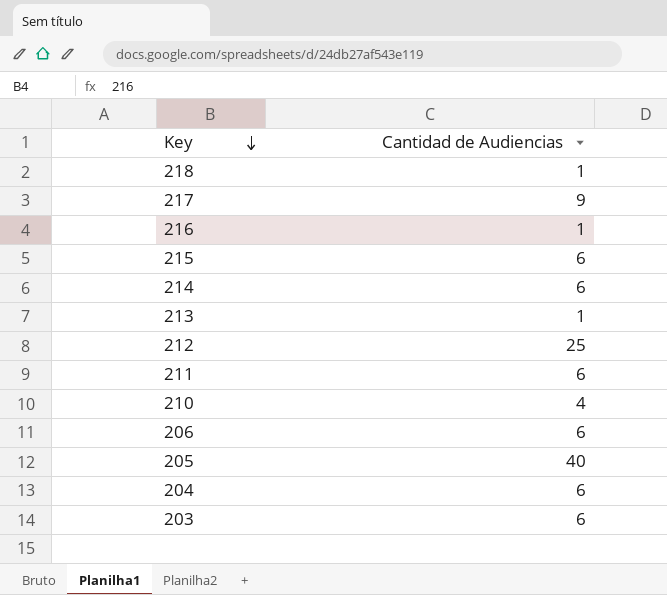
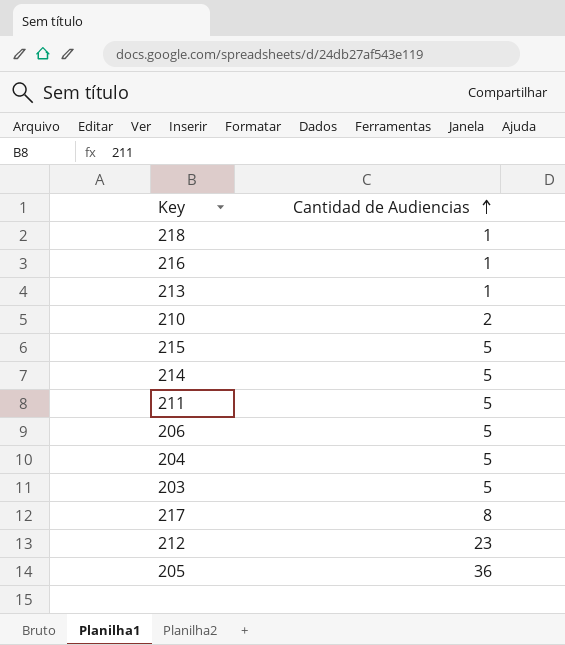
row order: Key descending -> Cantidad de Audiencias ascending
210 | Cantidad de Audiencias: 4 -> 2
215 | Cantidad de Audiencias: 6 -> 5
214 | Cantidad de Audiencias: 6 -> 5
211 | Cantidad de Audiencias: 6 -> 5
206 | Cantidad de Audiencias: 6 -> 5
204 | Cantidad de Audiencias: 6 -> 5
203 | Cantidad de Audiencias: 6 -> 5
217 | Cantidad de Audiencias: 9 -> 8
212 | Cantidad de Audiencias: 25 -> 23
205 | Cantidad de Audiencias: 40 -> 36

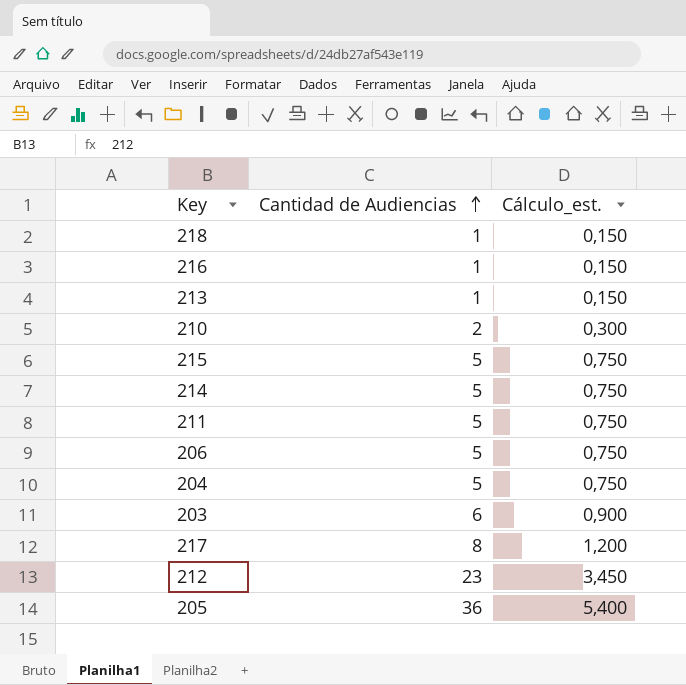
column Cálculo_est. | formula: none -> [Cantidad de Audiencias] * 0,15
203 | Cantidad de Audiencias: 5 -> 6

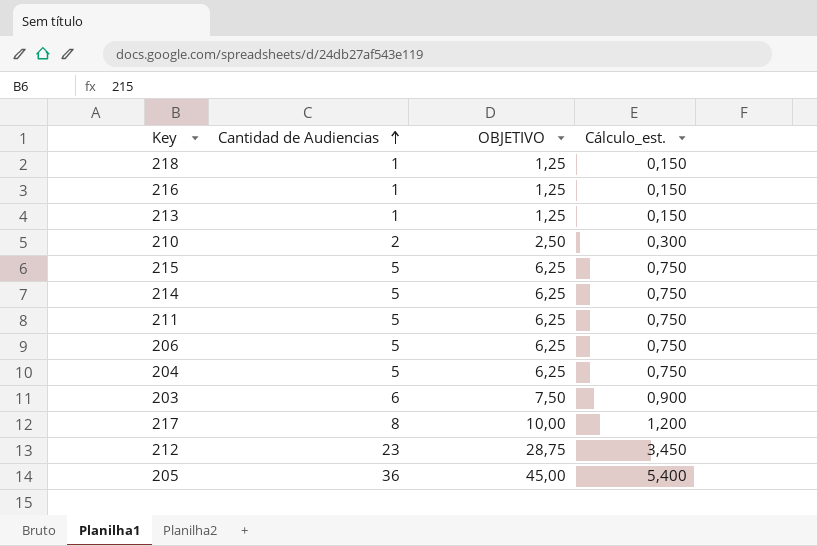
column OBJETIVO | formula: none -> [Cantidad de Audiencias] * 1,25

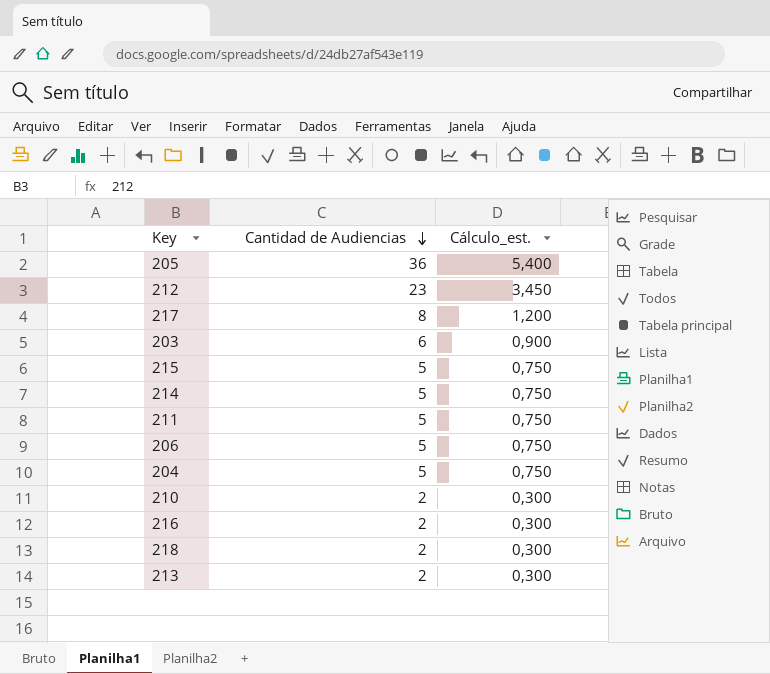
row order: Cantidad de Audiencias ascending -> Cantidad de Audiencias descending
column OBJETIVO | formula: [Cantidad de Audiencias] * 1,25 -> none
216 | Cantidad de Audiencias: 1 -> 2
216 | Cálculo_est.: 0,150 -> 0,300
218 | Cantidad de Audiencias: 1 -> 2
218 | Cálculo_est.: 0,150 -> 0,300
213 | Cantidad de Audiencias: 1 -> 2
213 | Cálculo_est.: 0,150 -> 0,300

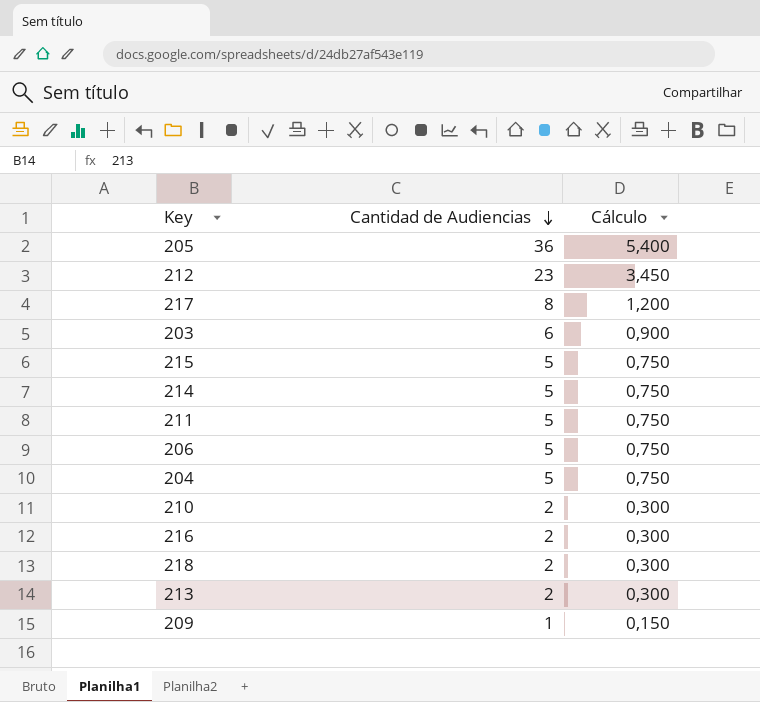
column name: Cálculo_est. -> Cálculo
row 209: none -> 1 | 0,150

